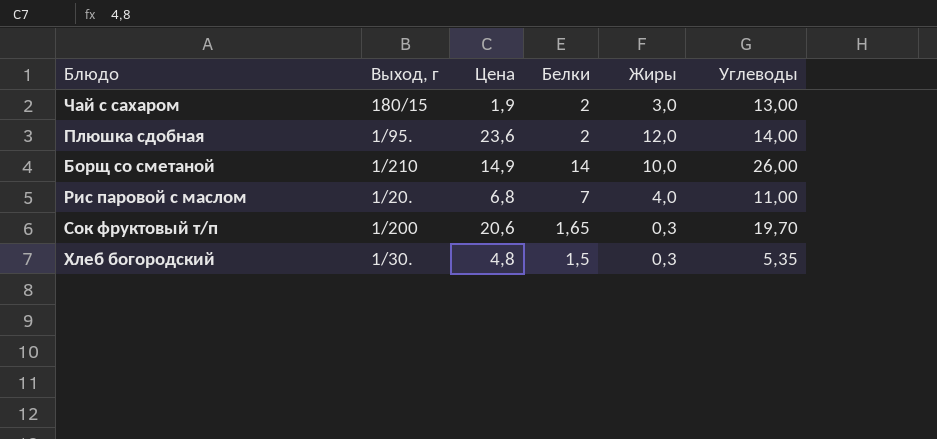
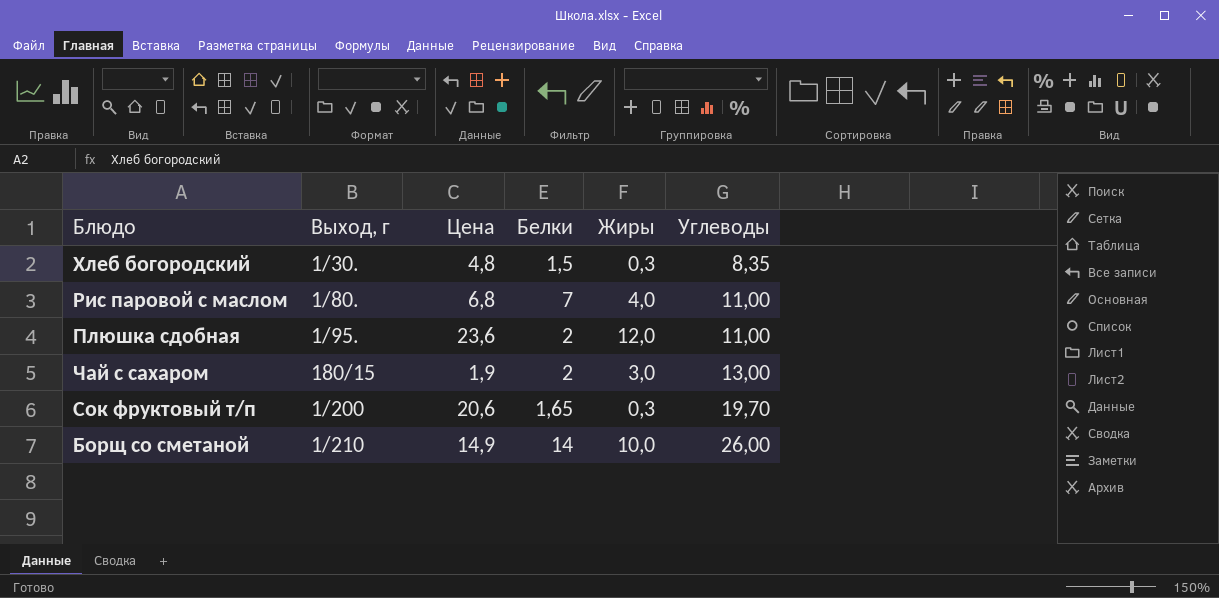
row order: none -> Углеводы ascending
Хлеб богородский | Углеводы: 5,35 -> 8,35
Рис паровой с маслом | Выход, г: 1/20. -> 1/80.
Плюшка сдобная | Углеводы: 14,00 -> 11,00

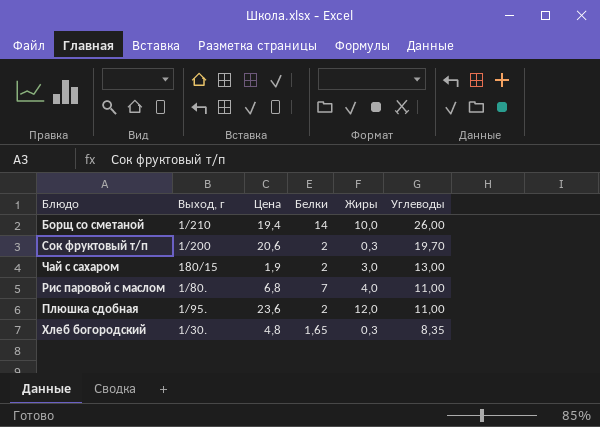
row order: Углеводы ascending -> Углеводы descending
Борщ со сметаной | Цена: 14,9 -> 19,4
Сок фруктовый т/п | Белки: 1,65 -> 2
Хлеб богородский | Белки: 1,5 -> 1,65

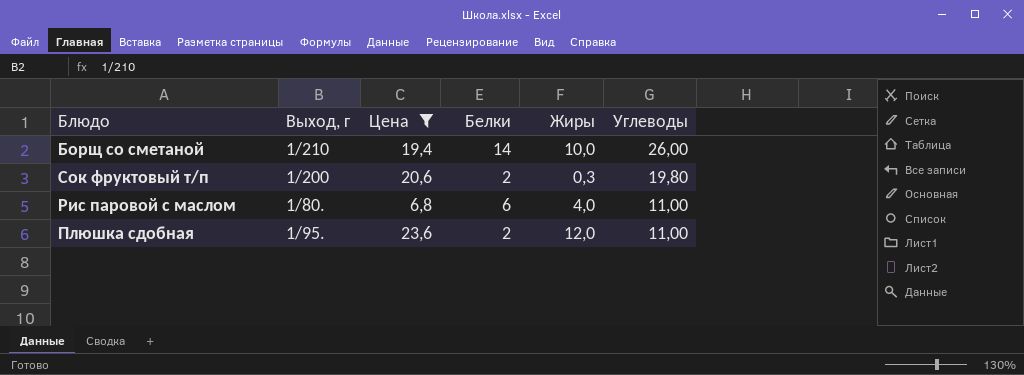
filter: none -> Цена >= 6,8
Сок фруктовый т/п | Углеводы: 19,70 -> 19,80
Рис паровой с маслом | Белки: 7 -> 6

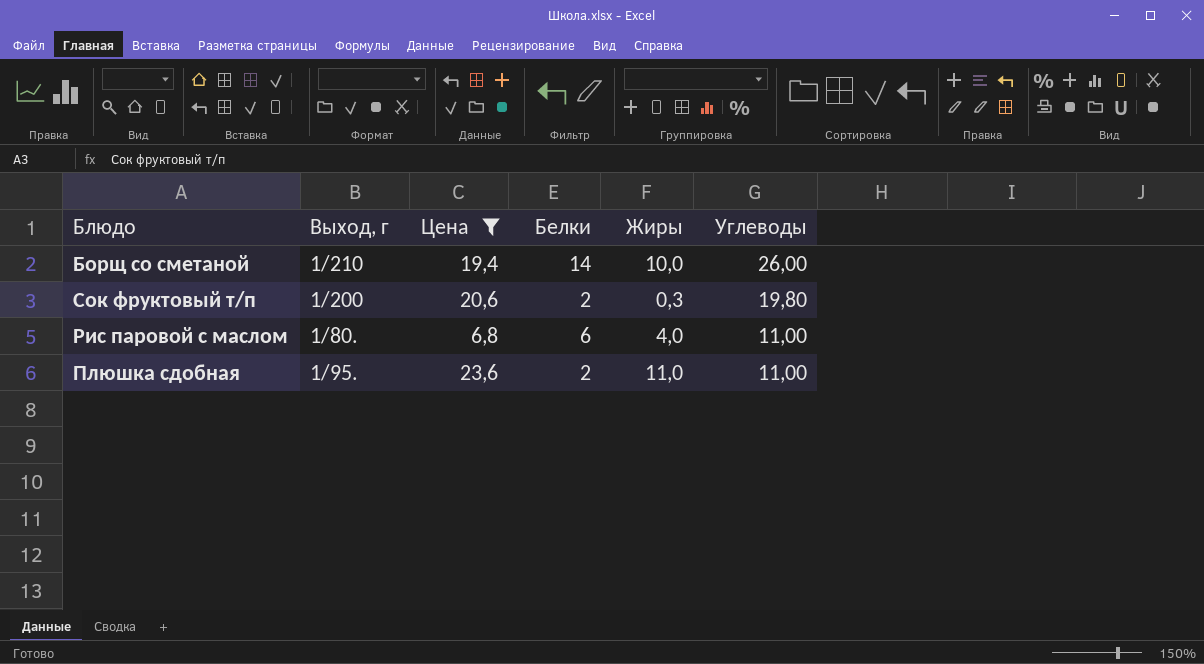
Плюшка сдобная | Жиры: 12,0 -> 11,0

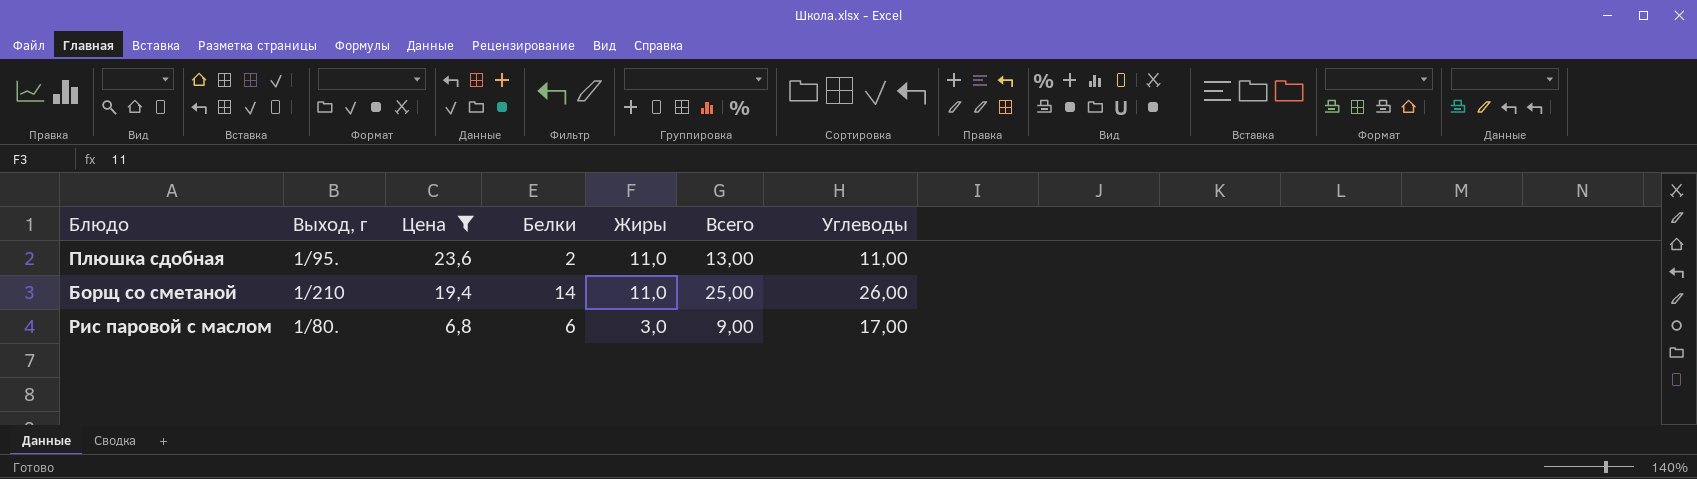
row order: Углеводы descending -> Цена descending
column Всего | formula: none -> [Белки] + [Жиры]
row Сок фруктовый т/п: 1/200 | 20,6 | 2 | 0,3 | 19,80 -> none
Борщ со сметаной | Жиры: 10,0 -> 11,0
Рис паровой с маслом | Жиры: 4,0 -> 3,0
Рис паровой с маслом | Углеводы: 11,00 -> 17,00

